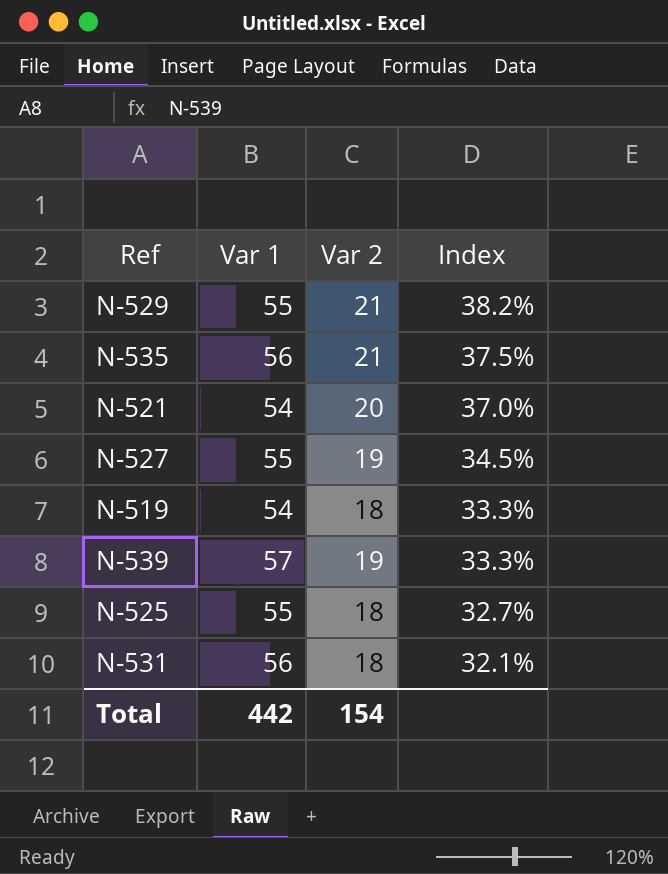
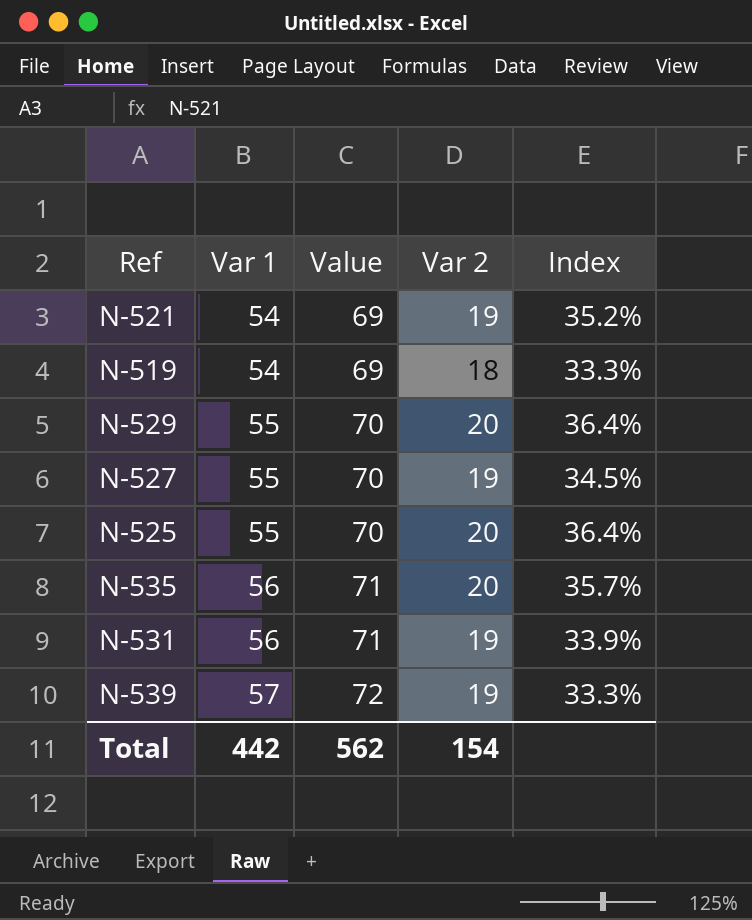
row order: Index descending -> Var 1 ascending
column Value | formula: none -> [Var 1] + 15
N-521 | Var 2: 20 -> 19
N-521 | Index: 37.0% -> 35.2%
N-529 | Var 2: 21 -> 20
N-529 | Index: 38.2% -> 36.4%
N-525 | Var 2: 18 -> 20
N-525 | Index: 32.7% -> 36.4%
N-535 | Var 2: 21 -> 20
N-535 | Index: 37.5% -> 35.7%
N-531 | Var 2: 18 -> 19
N-531 | Index: 32.1% -> 33.9%

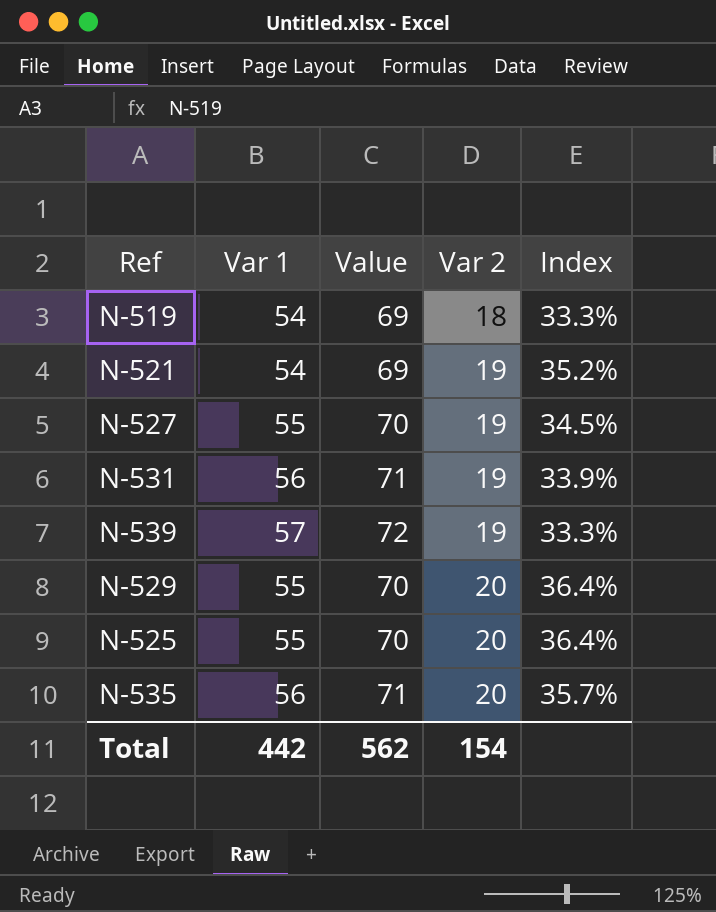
row order: Var 1 ascending -> Var 2 ascending

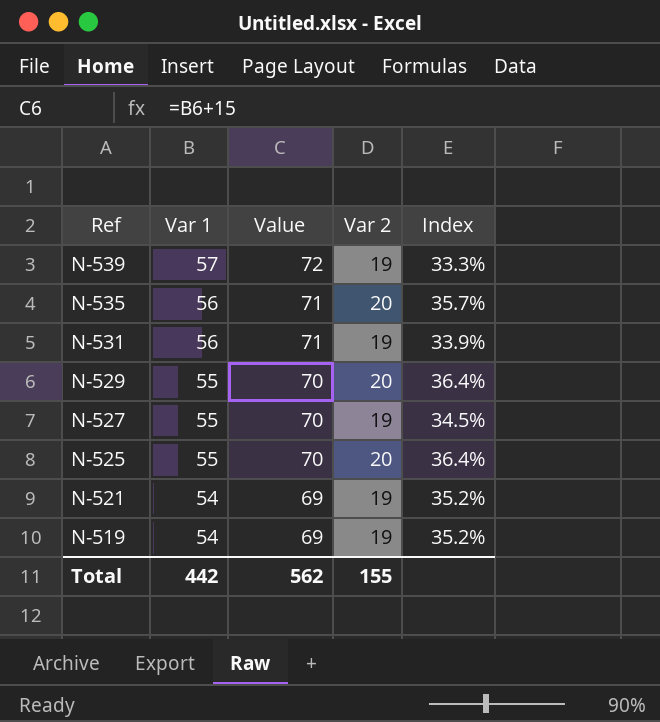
row order: Var 2 ascending -> Ref descending
N-519 | Var 2: 18 -> 19
N-519 | Index: 33.3% -> 35.2%
Total | Var 2: 154 -> 155

